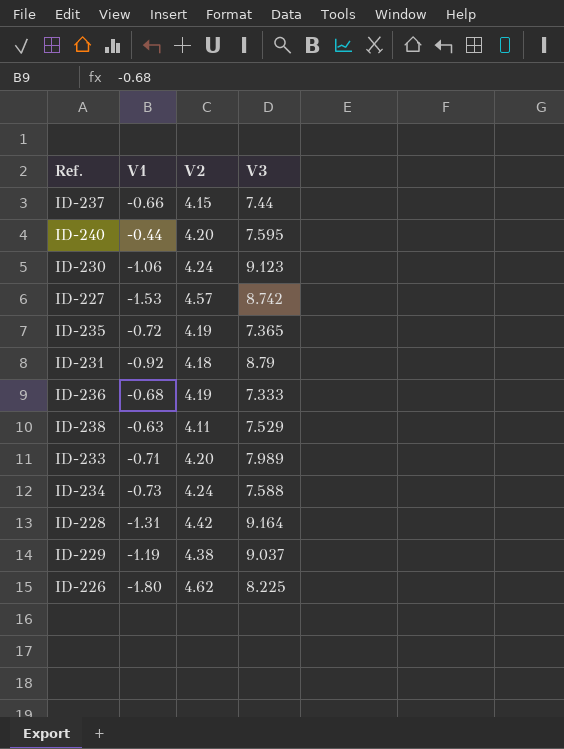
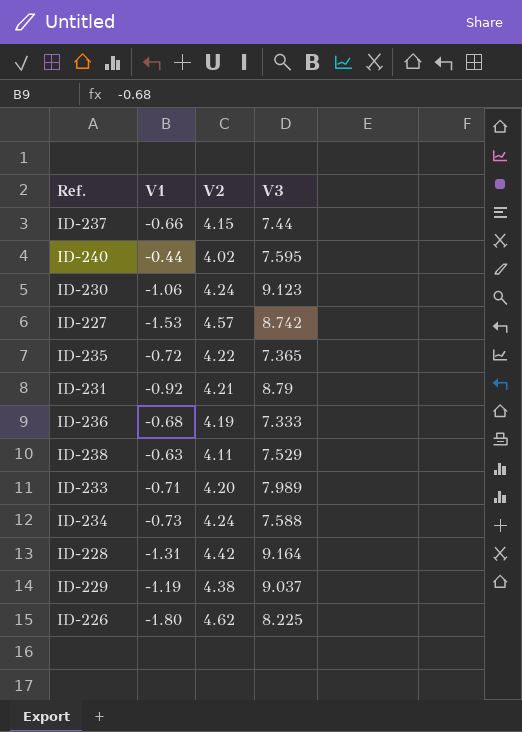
ID-240 | V2: 4.20 -> 4.02
ID-235 | V2: 4.19 -> 4.22
ID-231 | V2: 4.18 -> 4.21

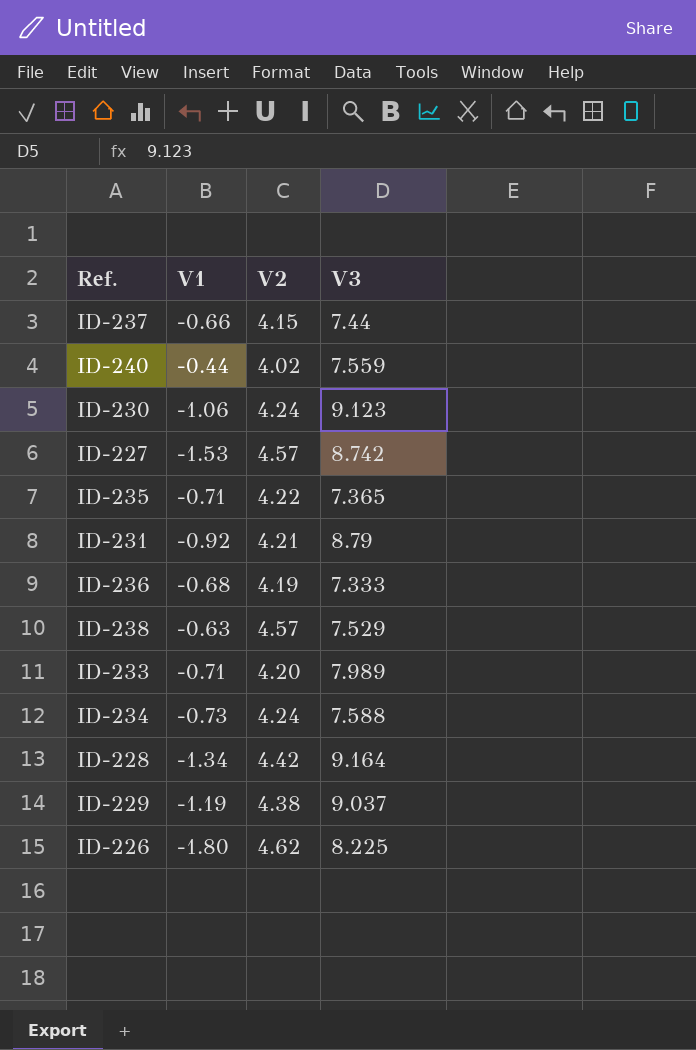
ID-240 | V3: 7.595 -> 7.559
ID-235 | V1: -0.72 -> -0.71
ID-238 | V2: 4.11 -> 4.57
ID-228 | V1: -1.31 -> -1.34

